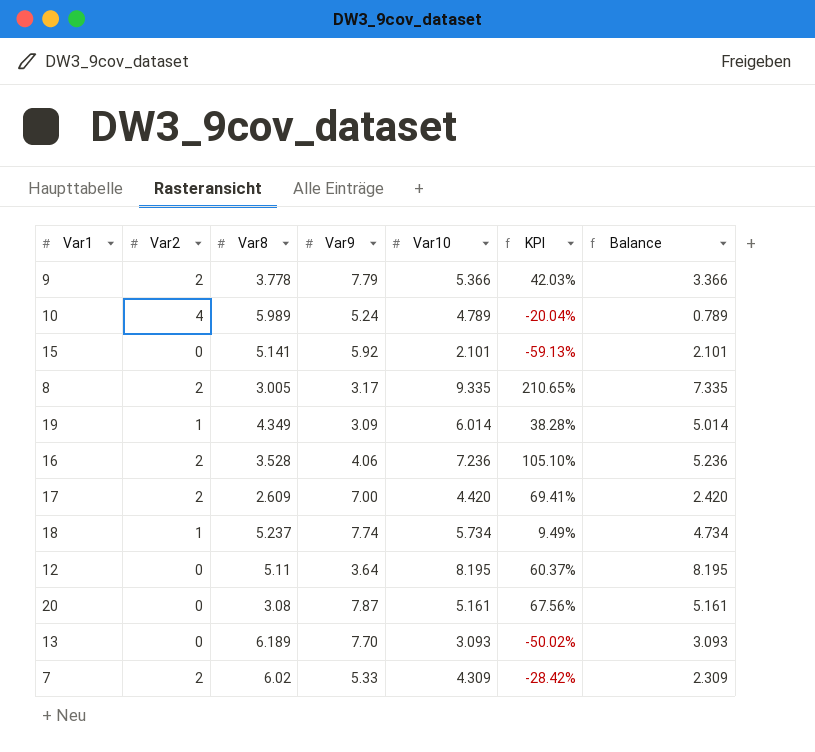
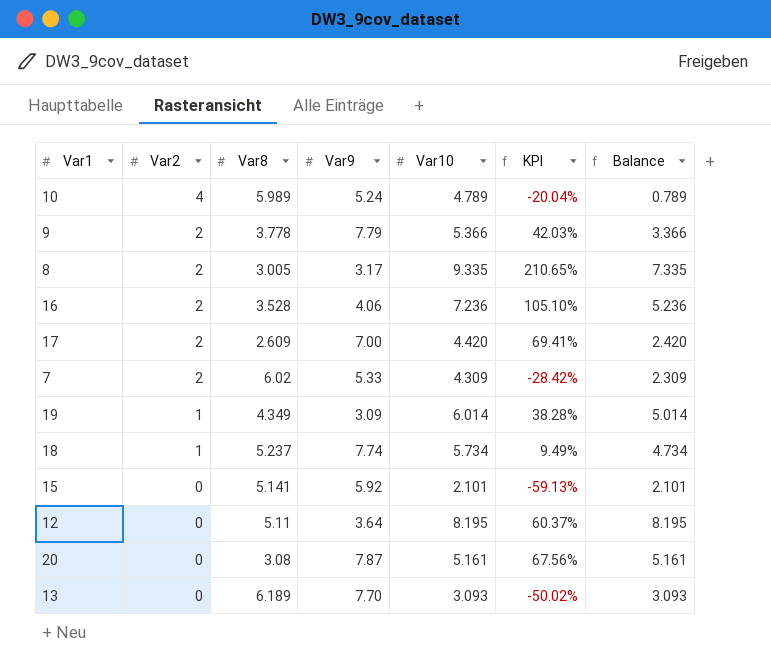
row order: none -> Var2 descending

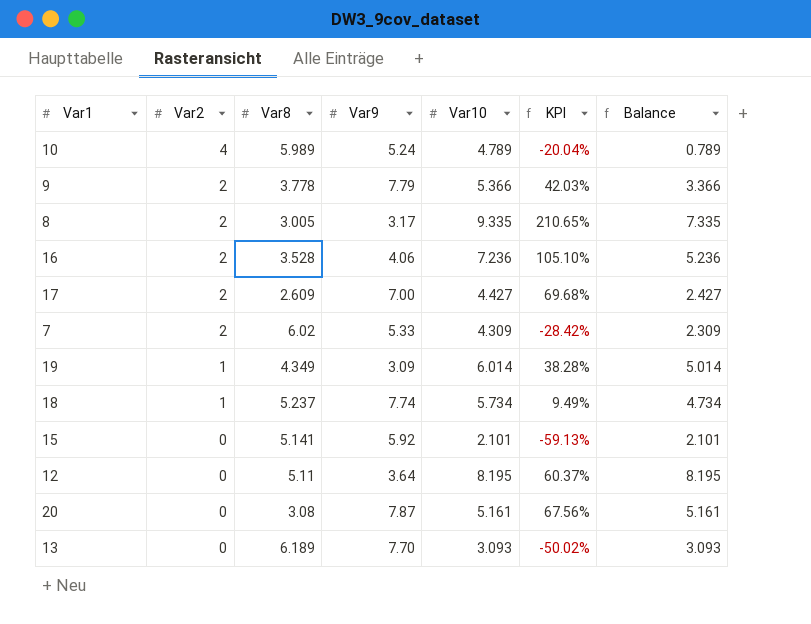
17 | Var10: 4.420 -> 4.427
17 | KPI: 69.41% -> 69.68%
17 | Balance: 2.420 -> 2.427

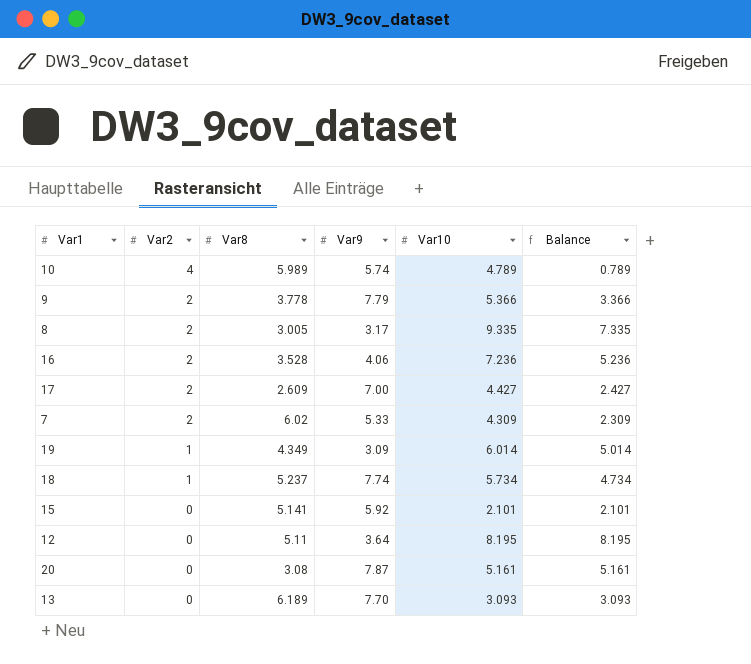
column KPI | formula: ([Var10] - [Var8]) / [Var8] -> none
10 | Var9: 5.24 -> 5.74

